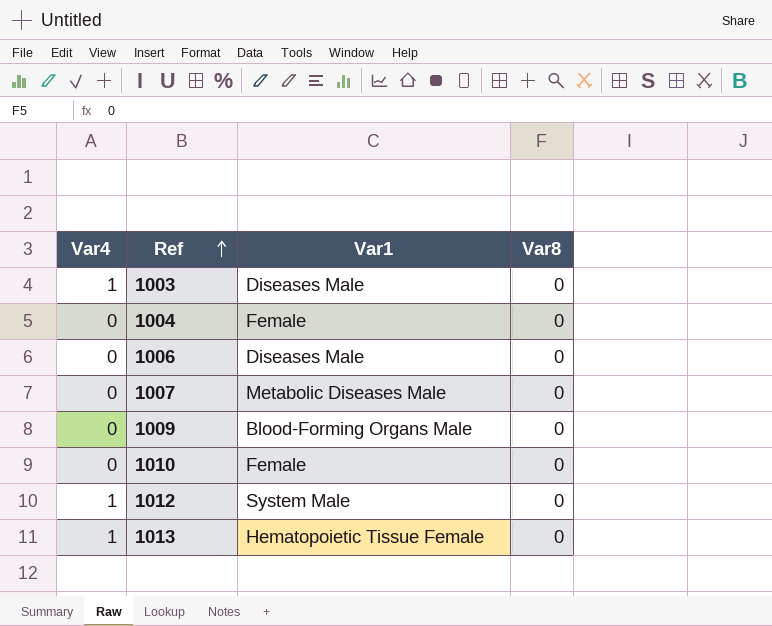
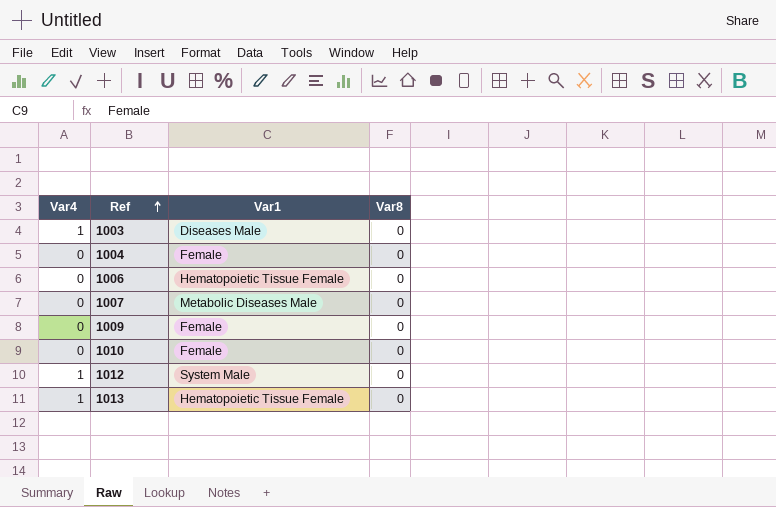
1006 | Var1: Diseases Male -> Hematopoietic Tissue Female
1009 | Var1: Blood-Forming Organs Male -> Female

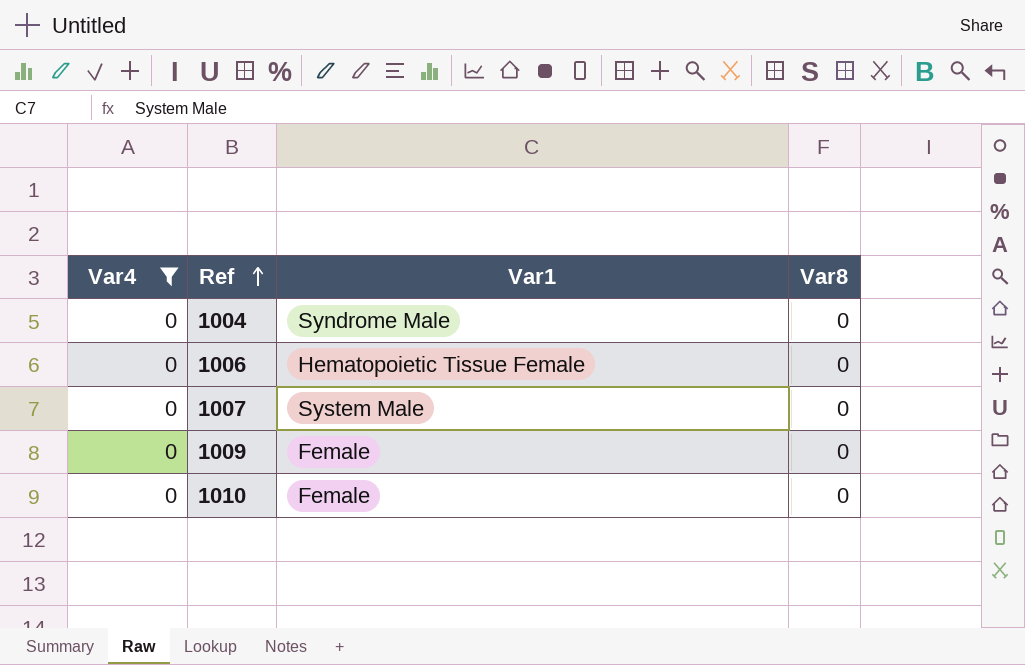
filter: none -> Var4 = 0
1004 | Var1: Female -> Syndrome Male
1007 | Var1: Metabolic Diseases Male -> System Male

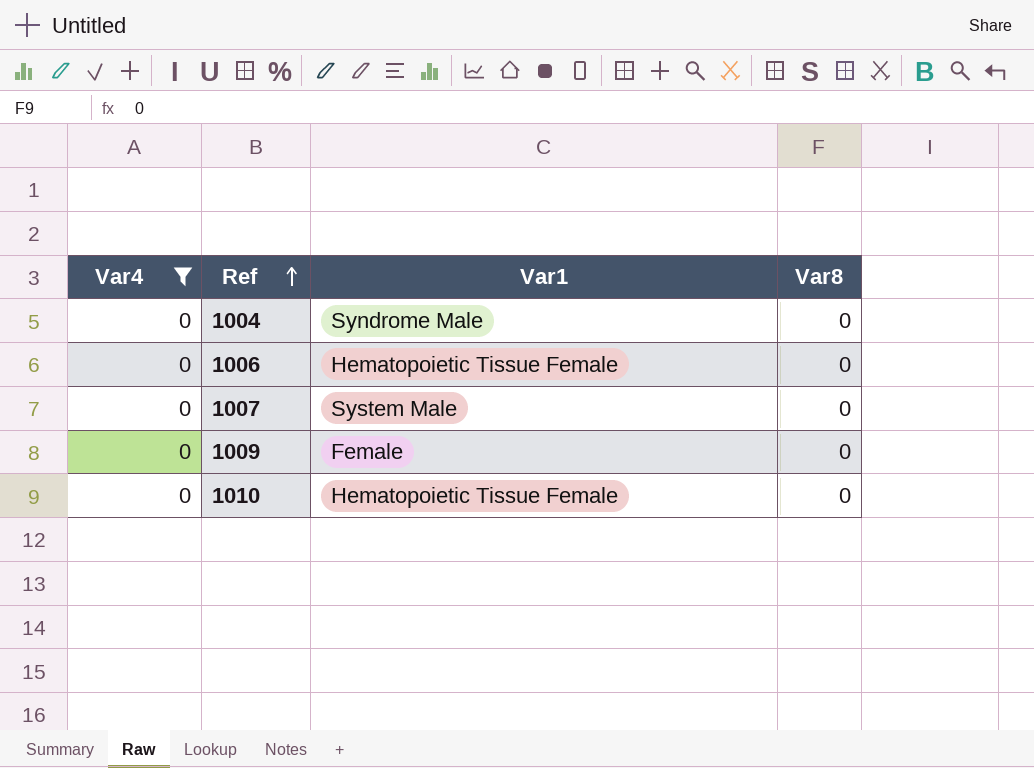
1010 | Var1: Female -> Hematopoietic Tissue Female

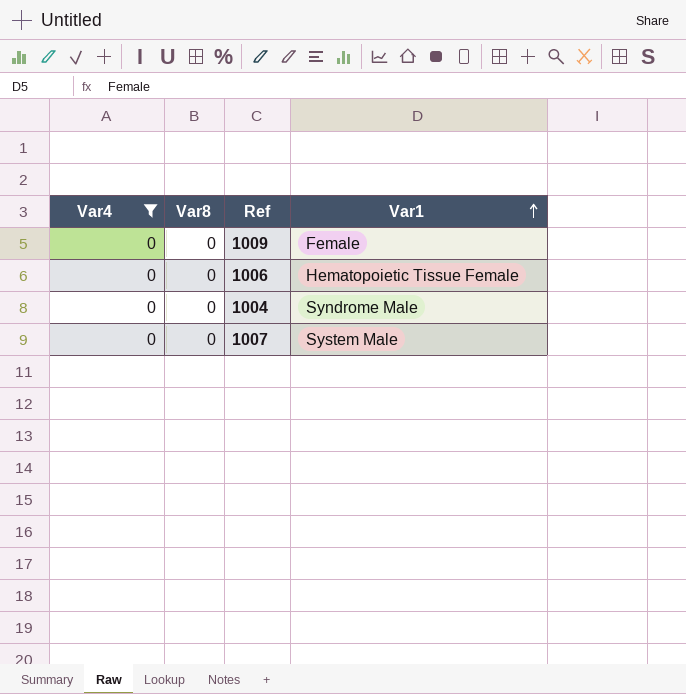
row order: Ref ascending -> Var1 ascending
column Var8 | position: 4 -> 2
row 1010: 0 | Hematopoietic Tissue Female | 0 -> none

